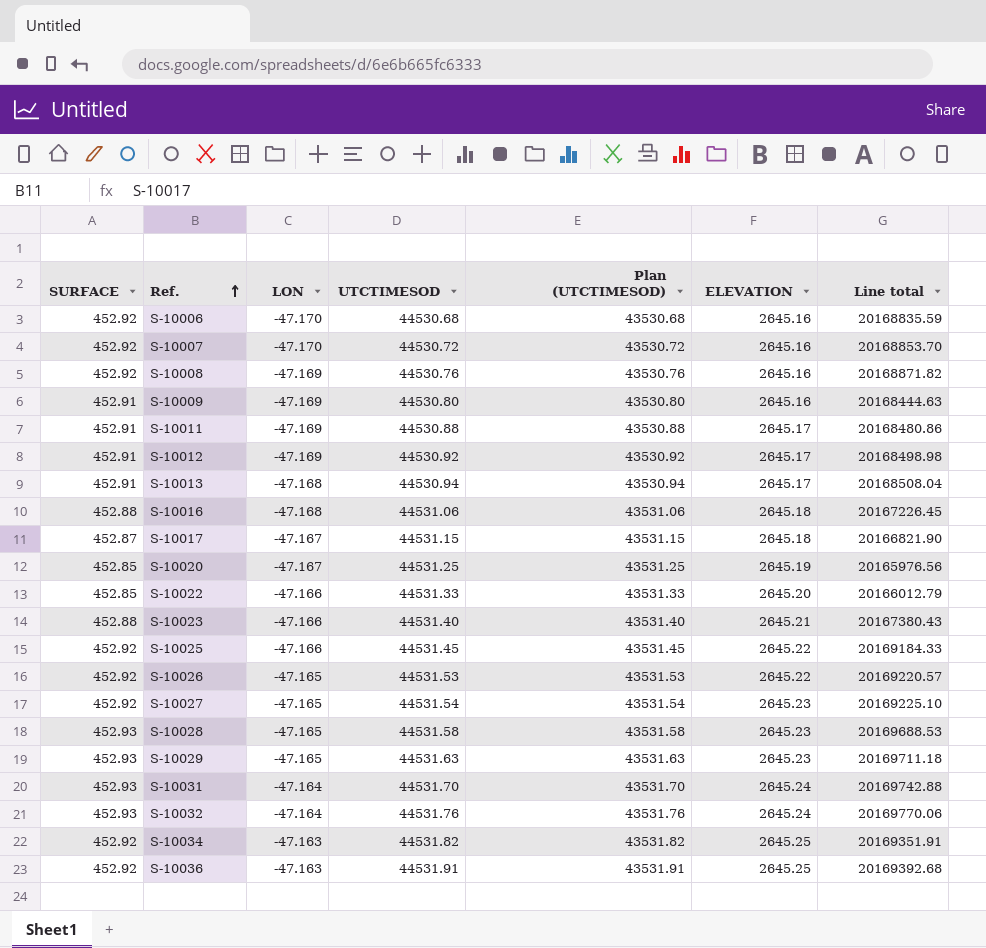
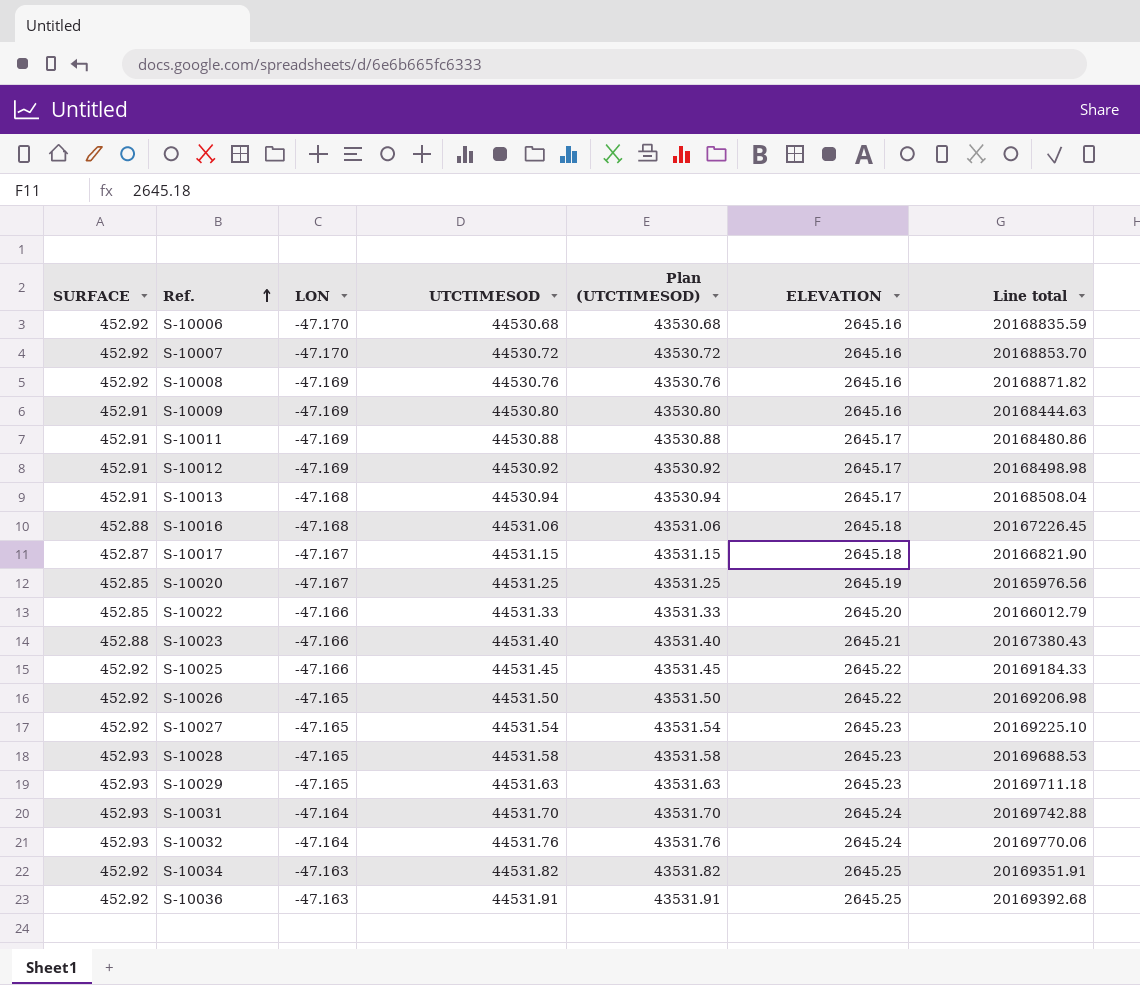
S-10026 | UTCTIMESOD: 44531.53 -> 44531.50
S-10026 | Plan (UTCTIMESOD): 43531.53 -> 43531.50
S-10026 | Line total: 20169220.57 -> 20169206.98

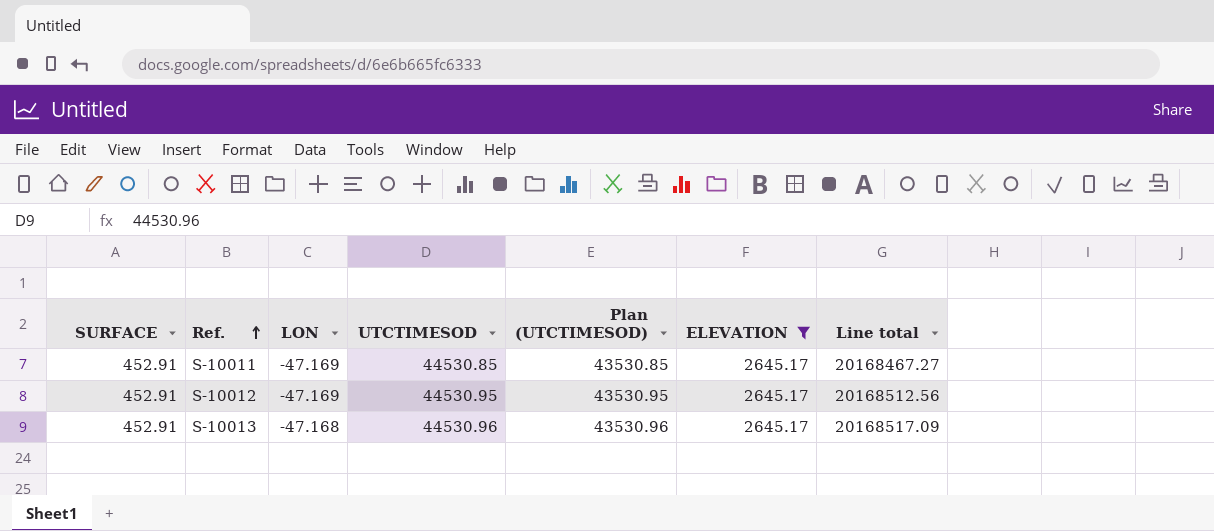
filter: none -> ELEVATION = 2645.17
S-10011 | UTCTIMESOD: 44530.88 -> 44530.85
S-10011 | Plan (UTCTIMESOD): 43530.88 -> 43530.85
S-10011 | Line total: 20168480.86 -> 20168467.27
S-10012 | UTCTIMESOD: 44530.92 -> 44530.95
S-10012 | Plan (UTCTIMESOD): 43530.92 -> 43530.95
S-10012 | Line total: 20168498.98 -> 20168512.56
S-10013 | UTCTIMESOD: 44530.94 -> 44530.96
S-10013 | Plan (UTCTIMESOD): 43530.94 -> 43530.96
S-10013 | Line total: 20168508.04 -> 20168517.09

